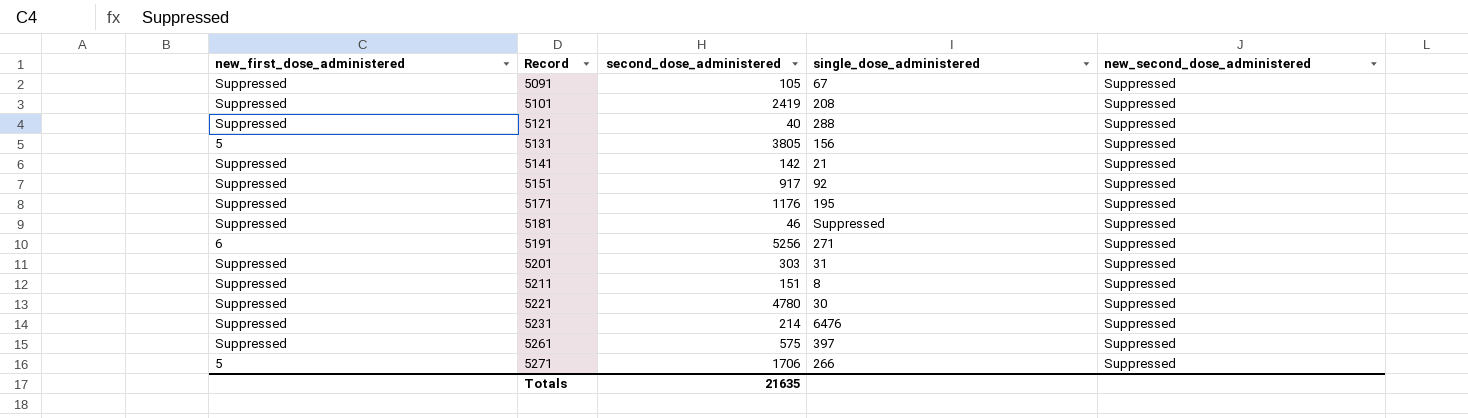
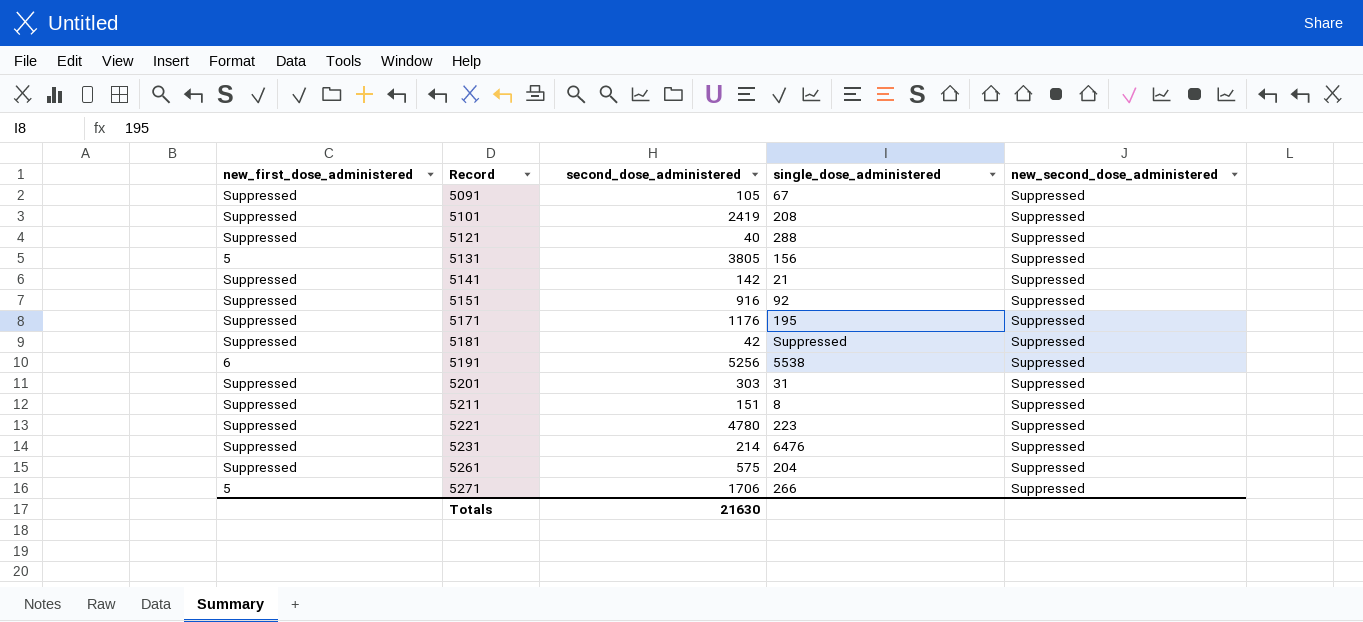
5151 | second_dose_administered: 917 -> 916
5181 | second_dose_administered: 46 -> 42
5191 | single_dose_administered: 271 -> 5538
5221 | single_dose_administered: 30 -> 223
5261 | single_dose_administered: 397 -> 204
Totals | second_dose_administered: 21635 -> 21630

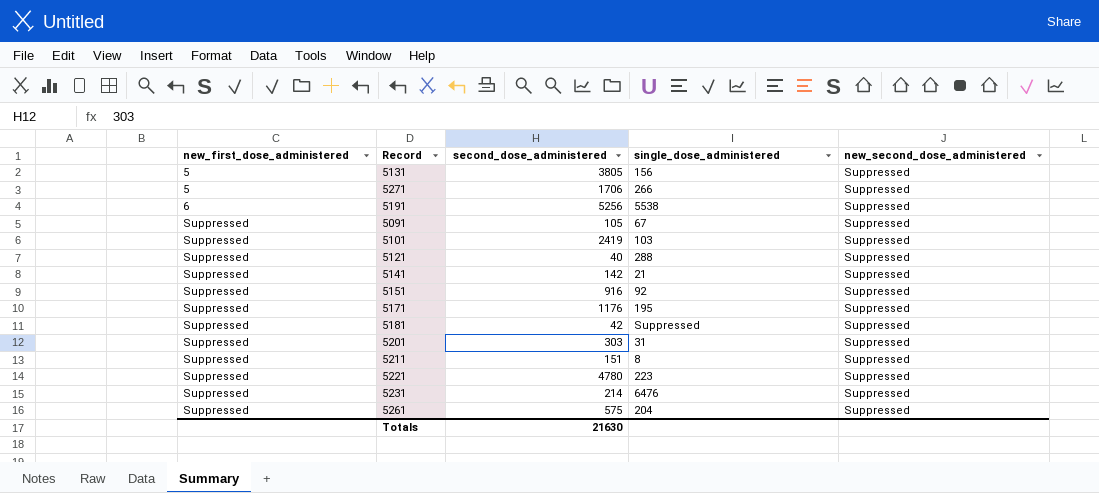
row order: Record ascending -> new_first_dose_administered ascending
5101 | single_dose_administered: 208 -> 103

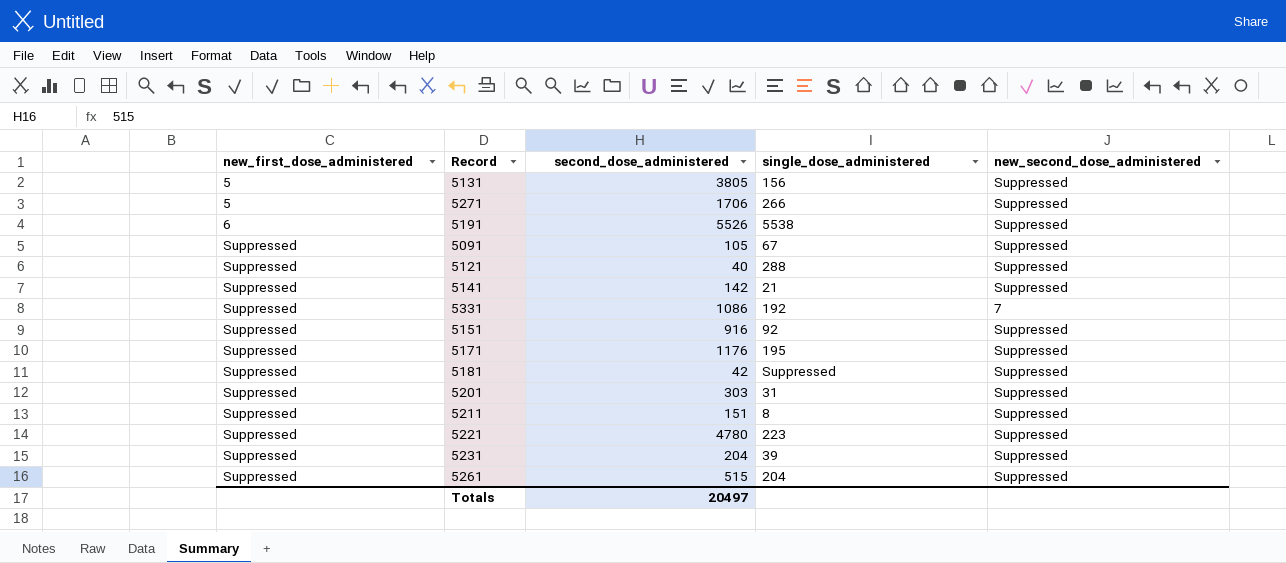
row 5101: Suppressed | 2419 | 103 | Suppressed -> none
5191 | second_dose_administered: 5256 -> 5526
row 5331: none -> Suppressed | 1086 | 192 | 7
5231 | second_dose_administered: 214 -> 204
5231 | single_dose_administered: 6476 -> 39
5261 | second_dose_administered: 575 -> 515
Totals | second_dose_administered: 21630 -> 20497

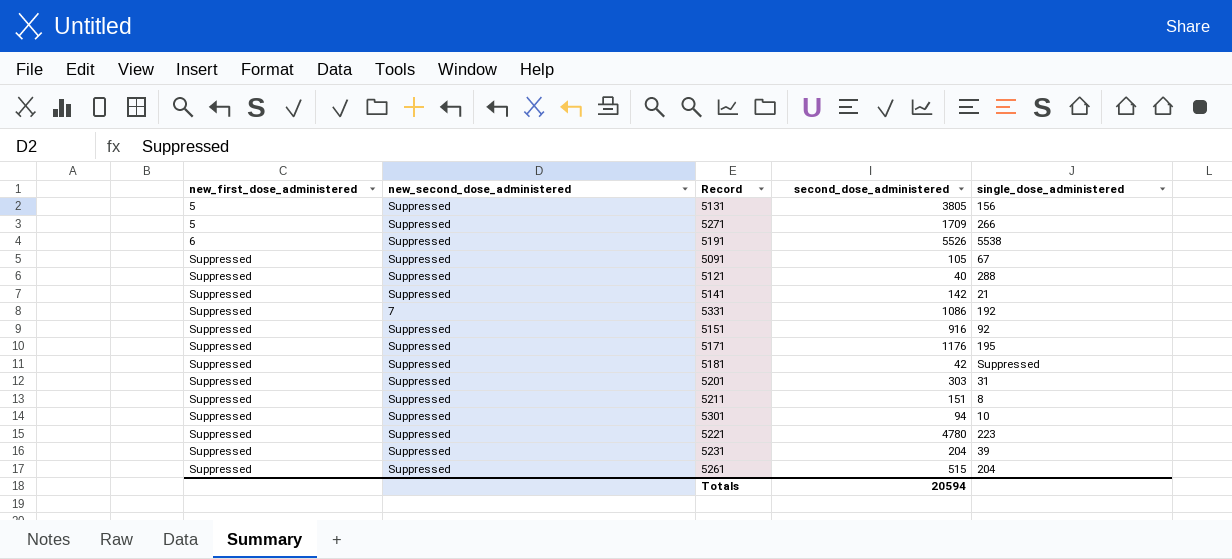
column new_second_dose_administered | position: 5 -> 2
5271 | second_dose_administered: 1706 -> 1709
row 5301: none -> Suppressed | Suppressed | 94 | 10
Totals | second_dose_administered: 20497 -> 20594

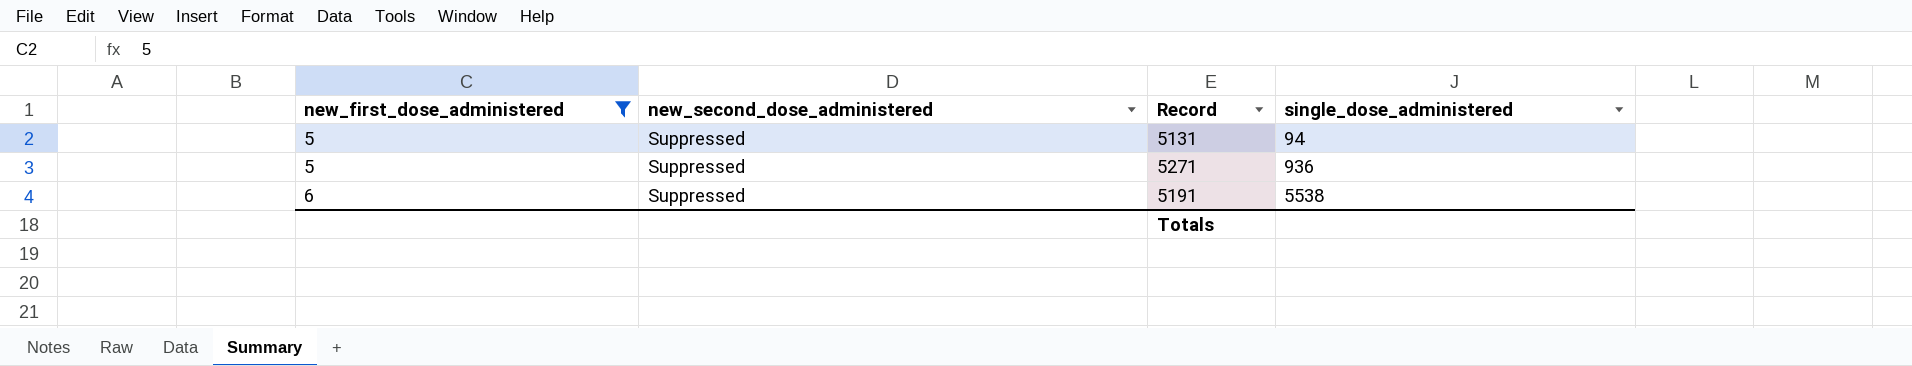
filter: none -> new_first_dose_administered != Suppressed
column second_dose_administered | position: 4 -> none
5131 | single_dose_administered: 156 -> 94
5271 | single_dose_administered: 266 -> 936

